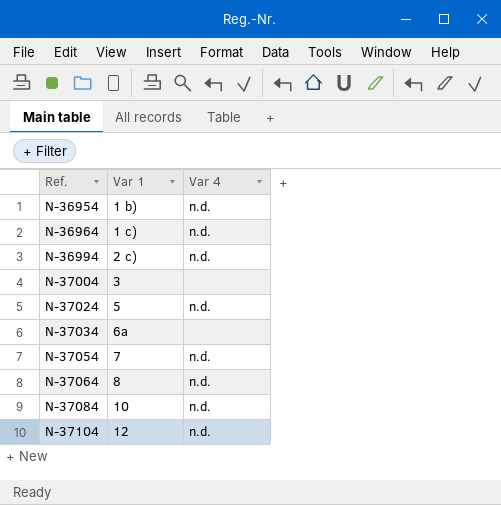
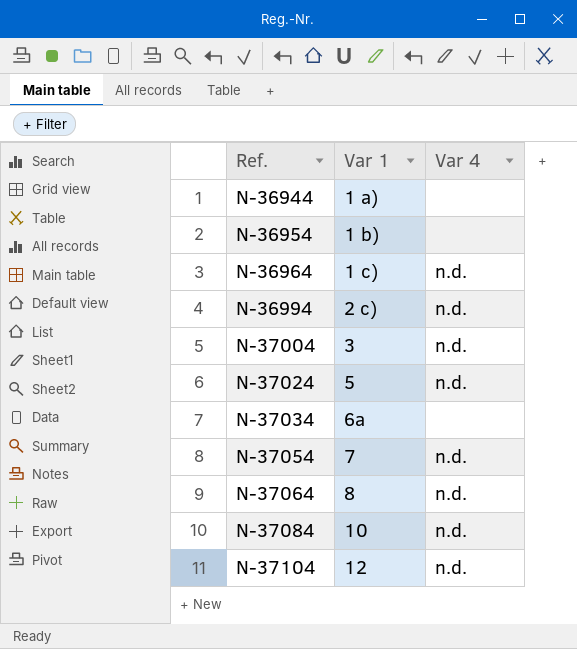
row N-36944: none -> 1 a) | none
N-36954 | Var 4: n.d. -> none
N-37004 | Var 4: none -> n.d.

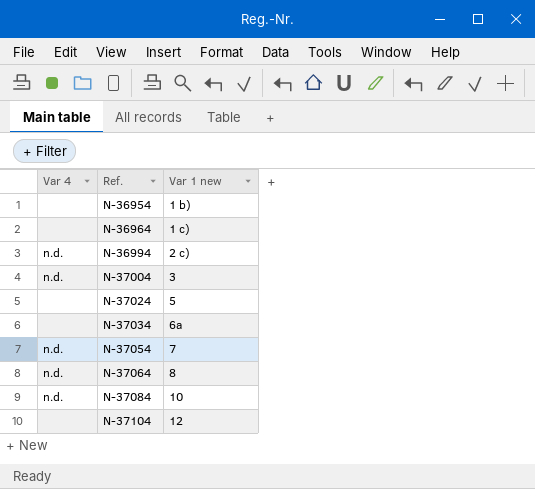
column Var 4 | position: 3 -> 1
column name: Var 1 -> Var 1 new
row N-36944: 1 a) | none -> none
N-36964 | Var 4: n.d. -> none
N-37024 | Var 4: n.d. -> none
N-37104 | Var 4: n.d. -> none

